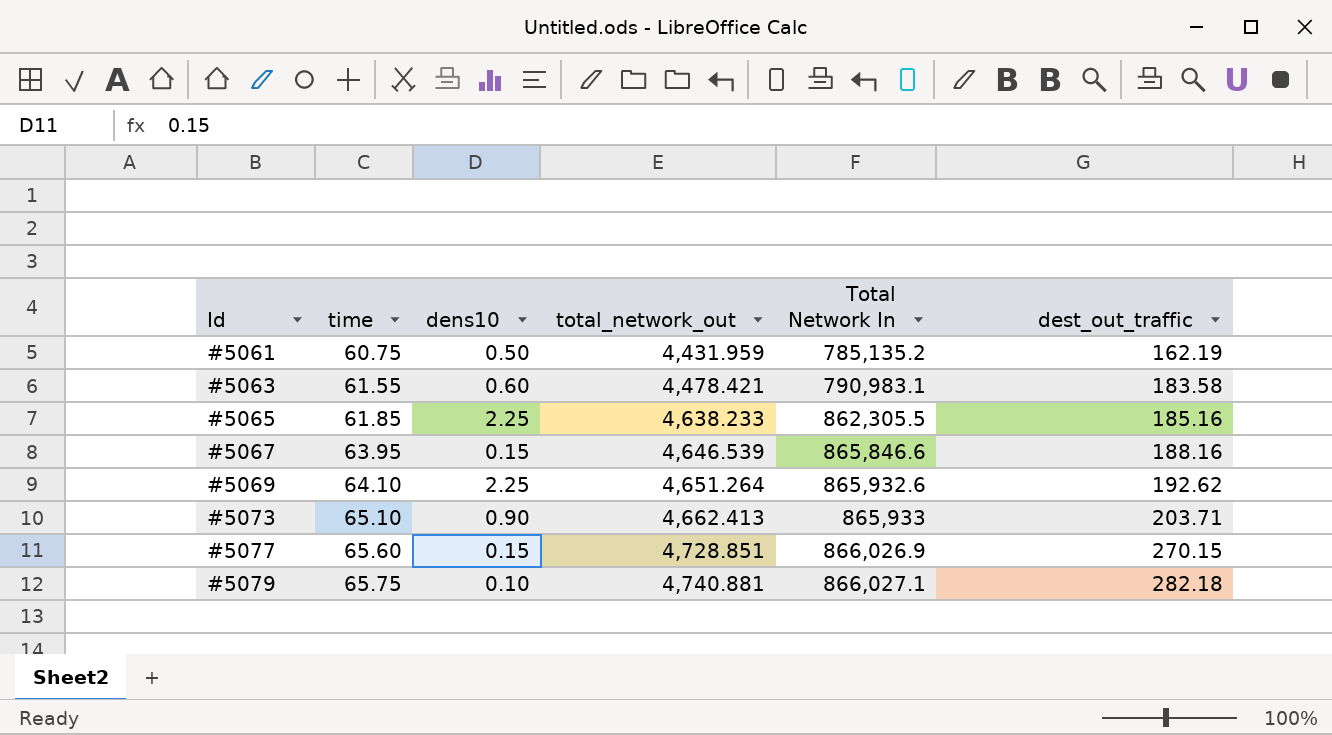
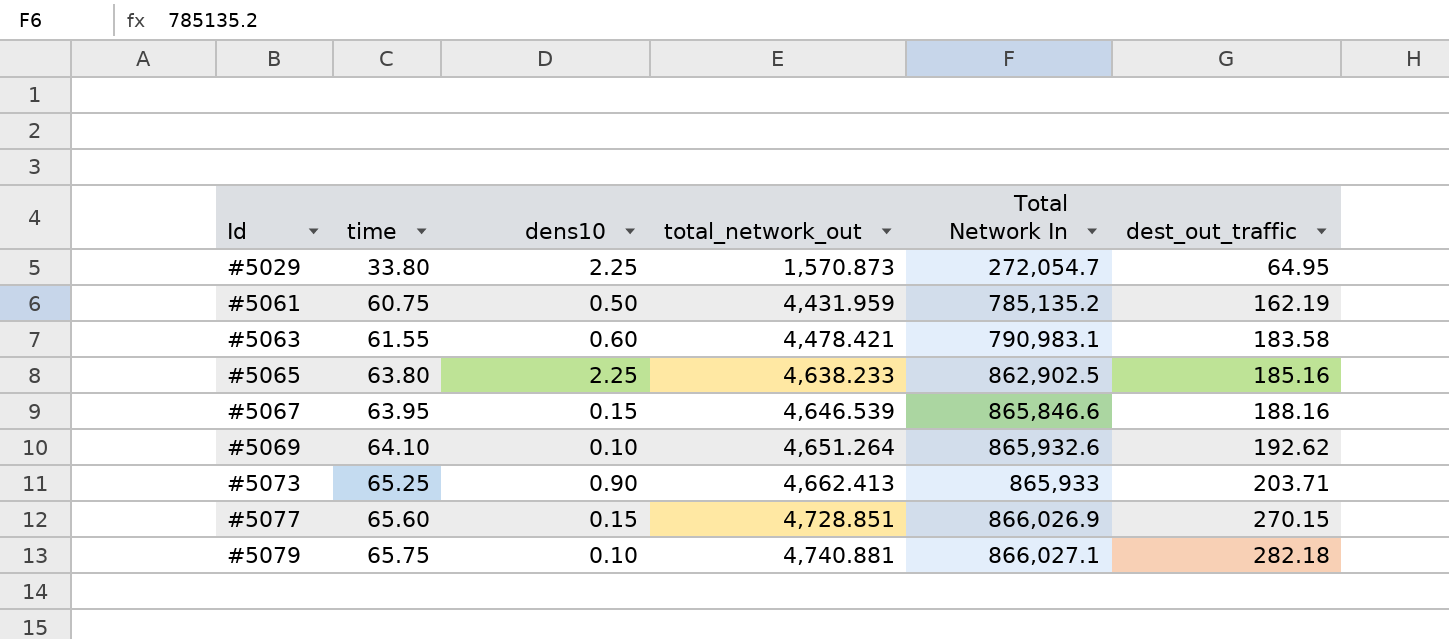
row #5029: none -> 33.80 | 2.25 | 1,570.873 | 272,054.7 | 64.95
#5065 | time: 61.85 -> 63.80
#5065 | Total Network In: 862,305.5 -> 862,902.5
#5069 | dens10: 2.25 -> 0.10
#5073 | time: 65.10 -> 65.25

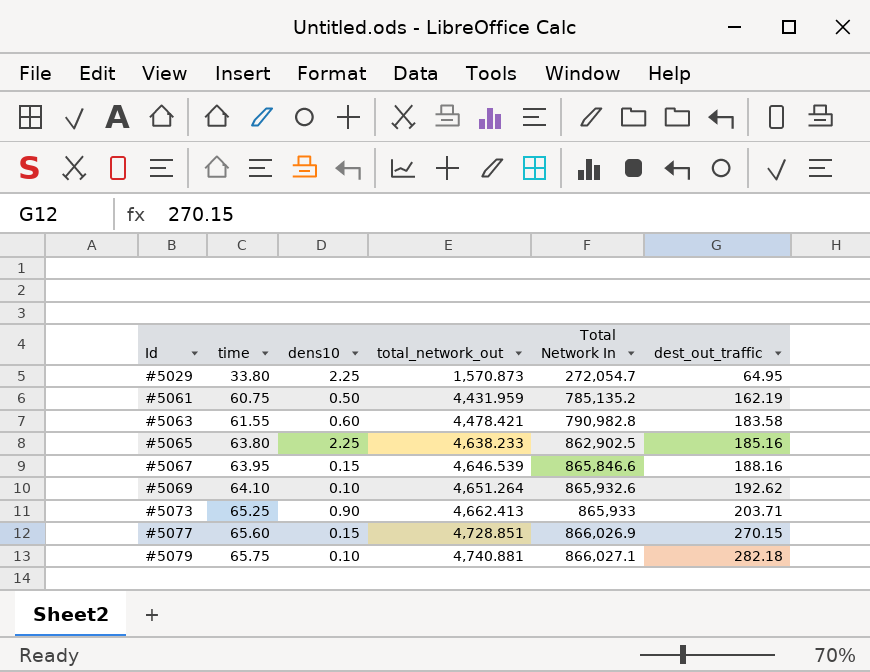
#5063 | Total Network In: 790,983.1 -> 790,982.8

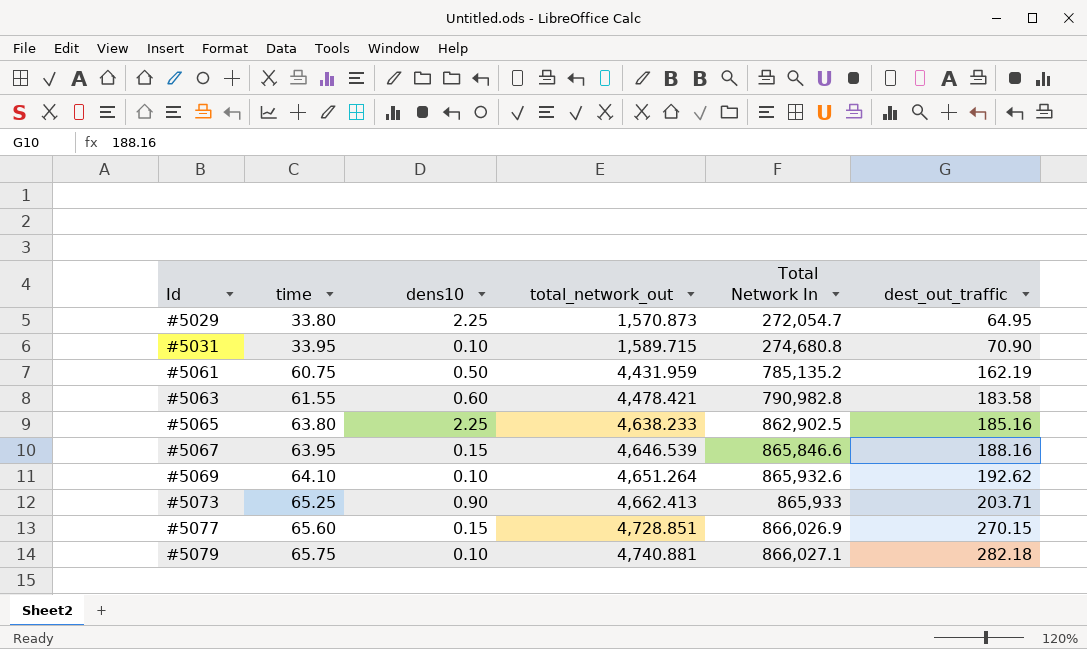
row #5031: none -> 33.95 | 0.10 | 1,589.715 | 274,680.8 | 70.90

